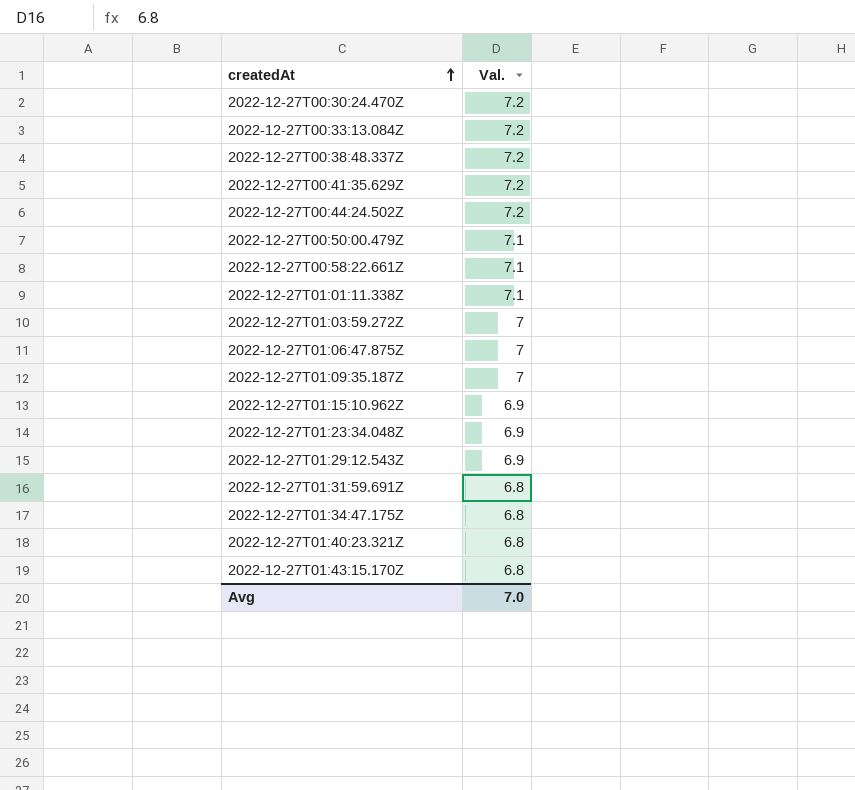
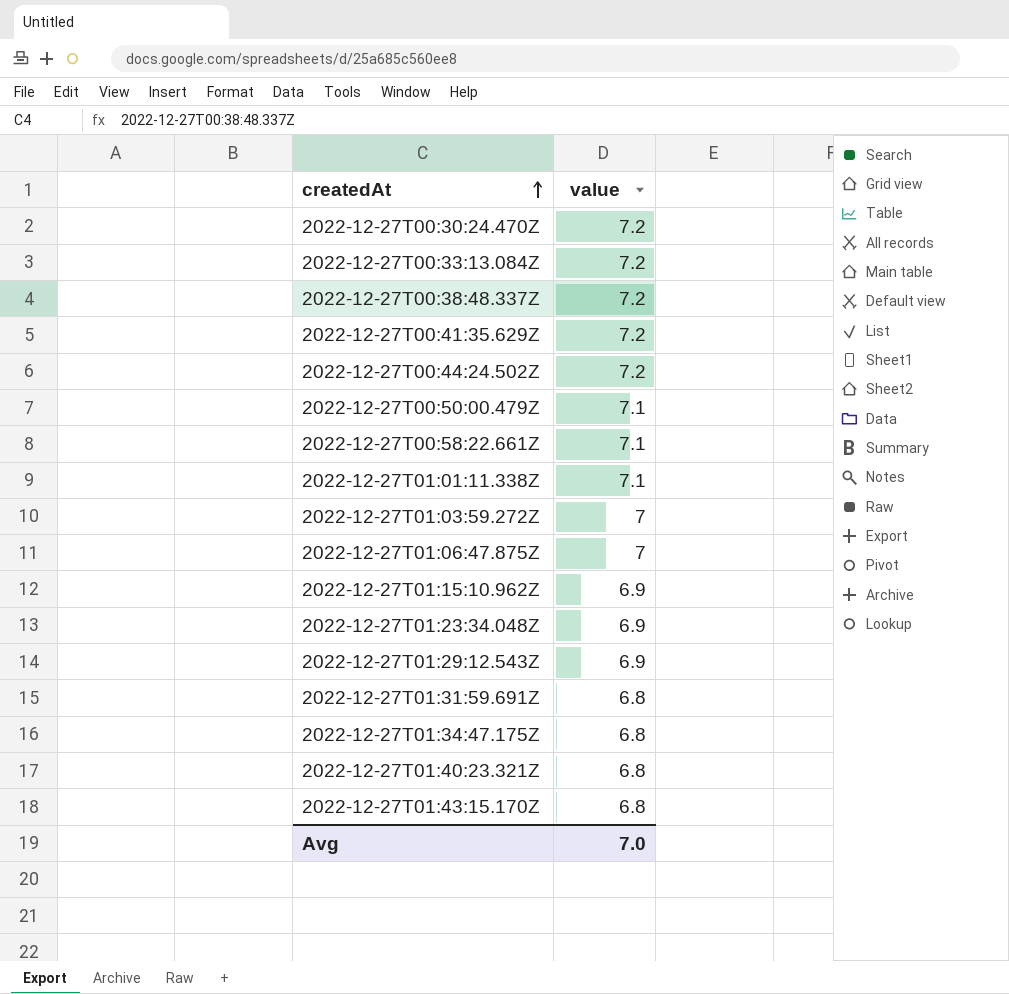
column name: Val. -> value
row 2022-12-27T01:09:35.187Z: 7 -> none

